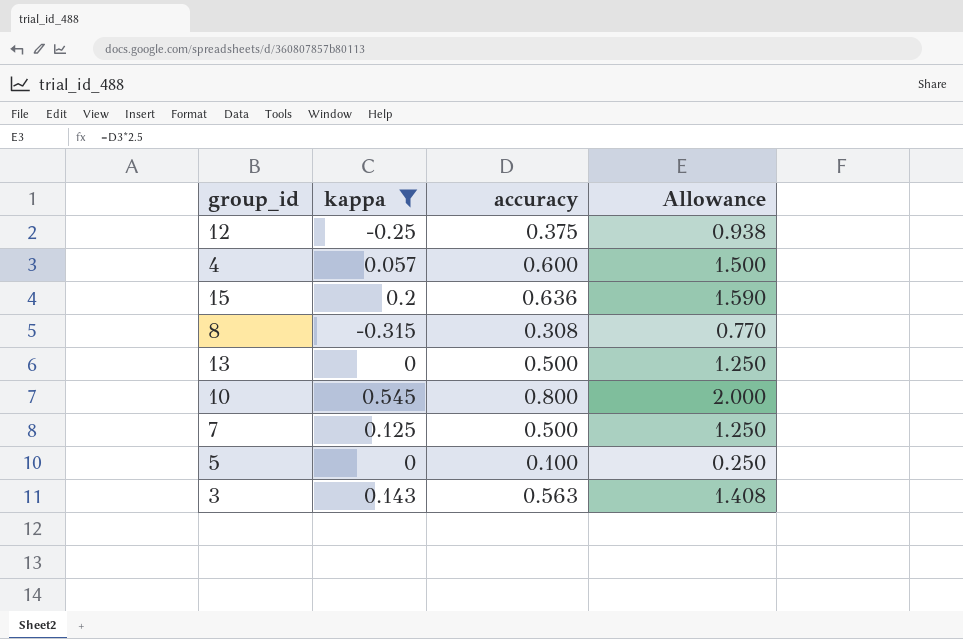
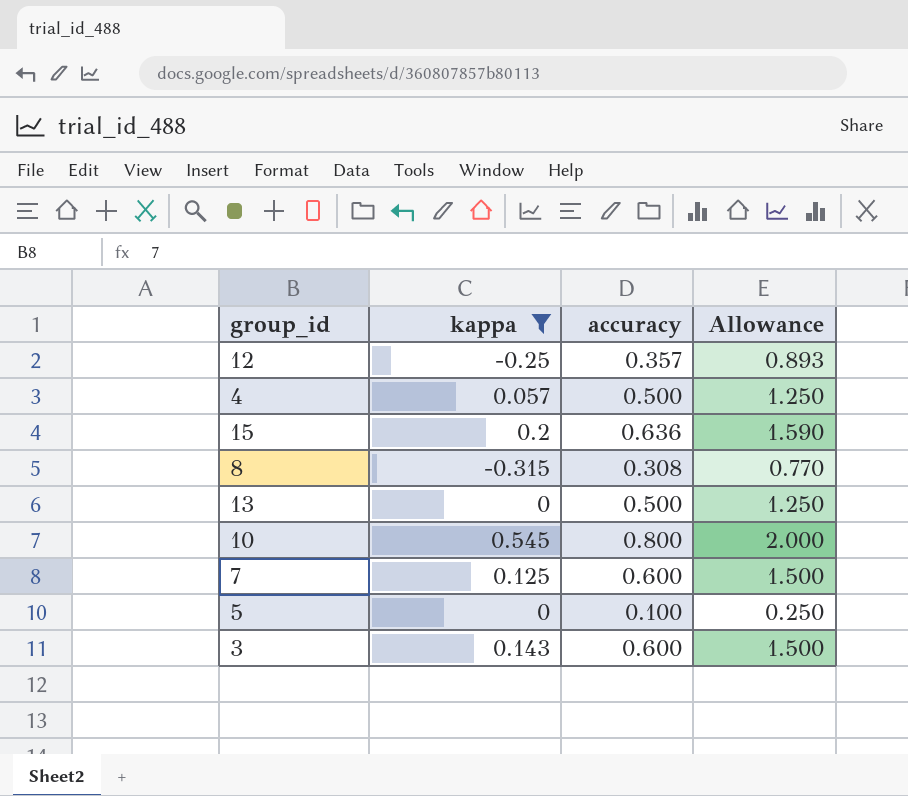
12 | accuracy: 0.375 -> 0.357
12 | Allowance: 0.938 -> 0.893
4 | accuracy: 0.600 -> 0.500
4 | Allowance: 1.500 -> 1.250
7 | accuracy: 0.500 -> 0.600
7 | Allowance: 1.250 -> 1.500
3 | accuracy: 0.563 -> 0.600
3 | Allowance: 1.408 -> 1.500

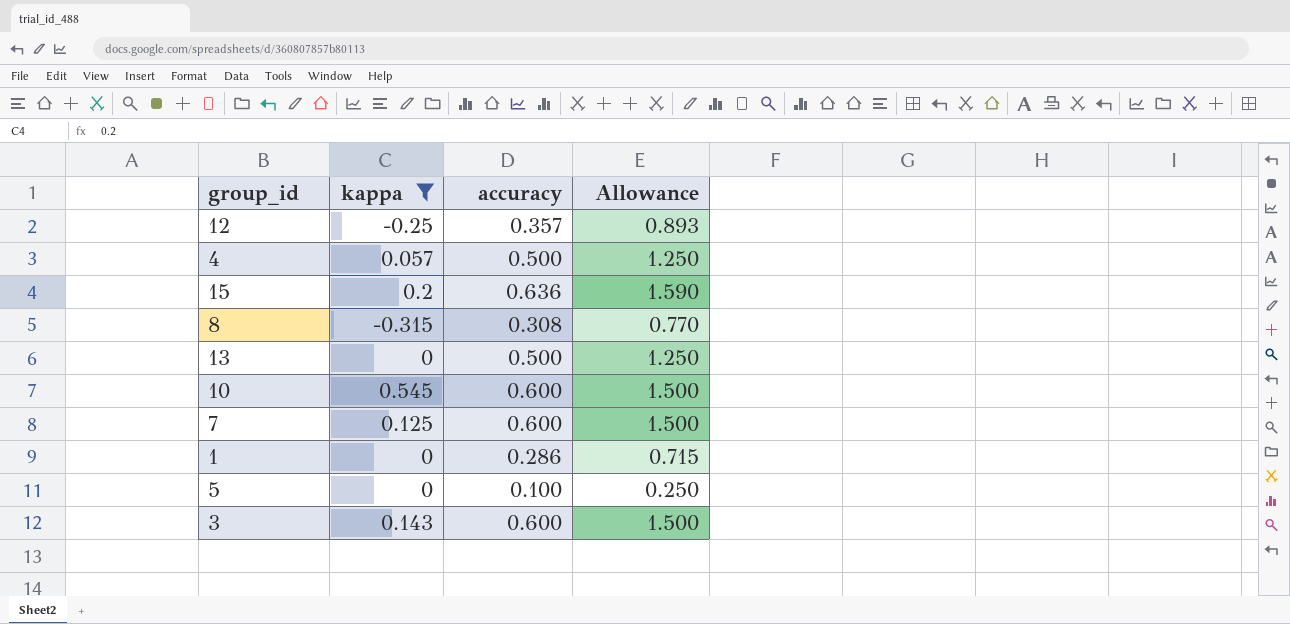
10 | accuracy: 0.800 -> 0.600
10 | Allowance: 2.000 -> 1.500
row 1: none -> 0 | 0.286 | 0.715

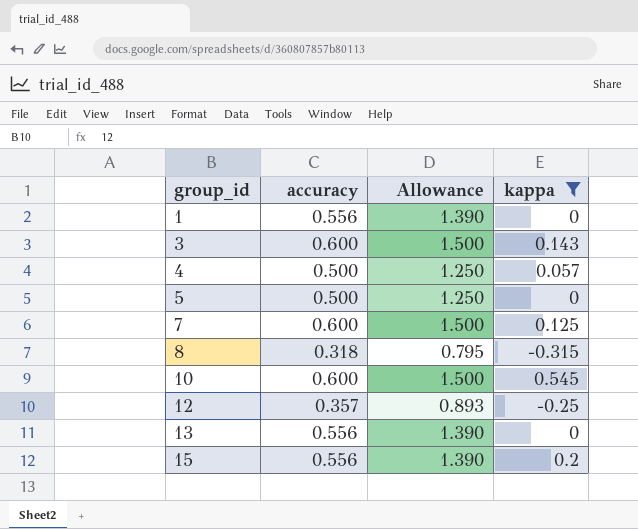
row order: none -> group_id ascending
column kappa | position: 2 -> 4
1 | accuracy: 0.286 -> 0.556
1 | Allowance: 0.715 -> 1.390
5 | accuracy: 0.100 -> 0.500
5 | Allowance: 0.250 -> 1.250
8 | accuracy: 0.308 -> 0.318
8 | Allowance: 0.770 -> 0.795
13 | accuracy: 0.500 -> 0.556
13 | Allowance: 1.250 -> 1.390
15 | accuracy: 0.636 -> 0.556
15 | Allowance: 1.590 -> 1.390

